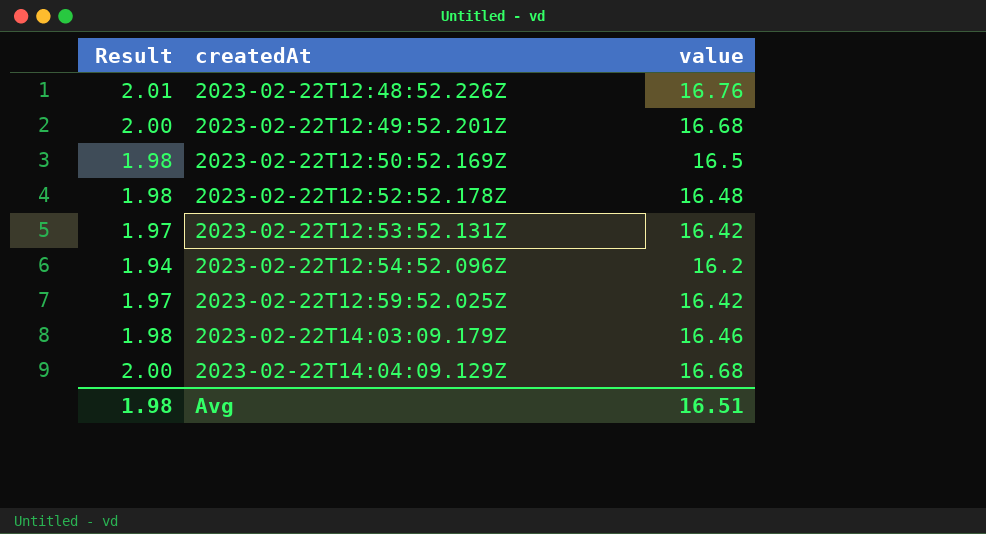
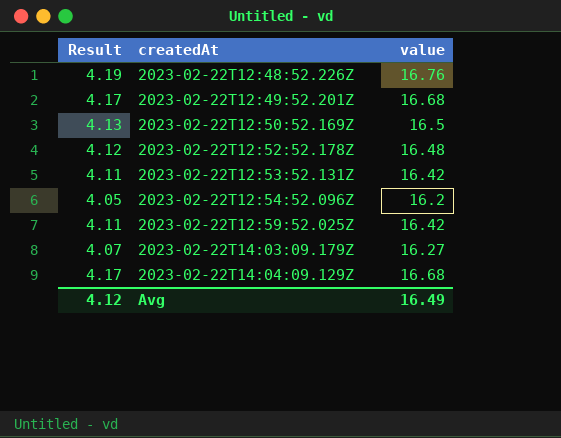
column Result | formula: [value] * 0.12 -> [value] * 0.25
2023-02-22T14:03:09.179Z | value: 16.46 -> 16.27
Avg | Result: 1.98 -> 4.12
Avg | value: 16.51 -> 16.49

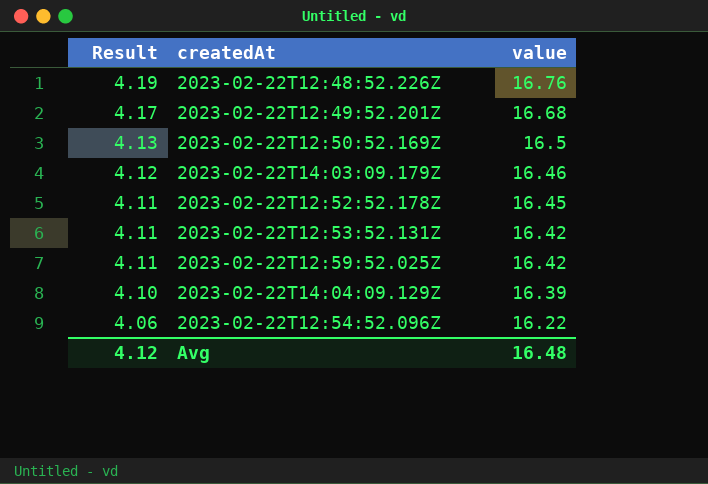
row order: createdAt ascending -> Result descending
2023-02-22T14:03:09.179Z | Result: 4.07 -> 4.12
2023-02-22T14:03:09.179Z | value: 16.27 -> 16.46
2023-02-22T12:52:52.178Z | Result: 4.12 -> 4.11
2023-02-22T12:52:52.178Z | value: 16.48 -> 16.45
2023-02-22T14:04:09.129Z | Result: 4.17 -> 4.10
2023-02-22T14:04:09.129Z | value: 16.68 -> 16.39
2023-02-22T12:54:52.096Z | Result: 4.05 -> 4.06
2023-02-22T12:54:52.096Z | value: 16.2 -> 16.22
Avg | value: 16.49 -> 16.48

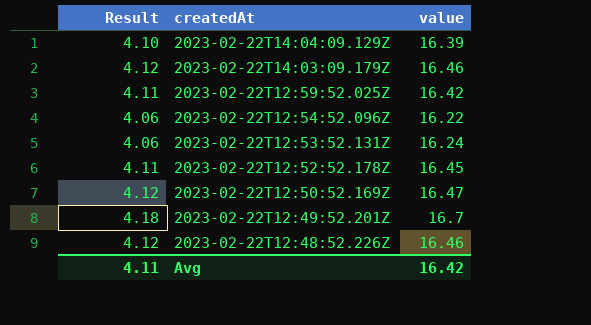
row order: Result descending -> createdAt descending
2023-02-22T12:53:52.131Z | Result: 4.11 -> 4.06
2023-02-22T12:53:52.131Z | value: 16.42 -> 16.24
2023-02-22T12:50:52.169Z | Result: 4.13 -> 4.12
2023-02-22T12:50:52.169Z | value: 16.5 -> 16.47
2023-02-22T12:49:52.201Z | Result: 4.17 -> 4.18
2023-02-22T12:49:52.201Z | value: 16.68 -> 16.7
2023-02-22T12:48:52.226Z | Result: 4.19 -> 4.12
2023-02-22T12:48:52.226Z | value: 16.76 -> 16.46
Avg | Result: 4.12 -> 4.11
Avg | value: 16.48 -> 16.42

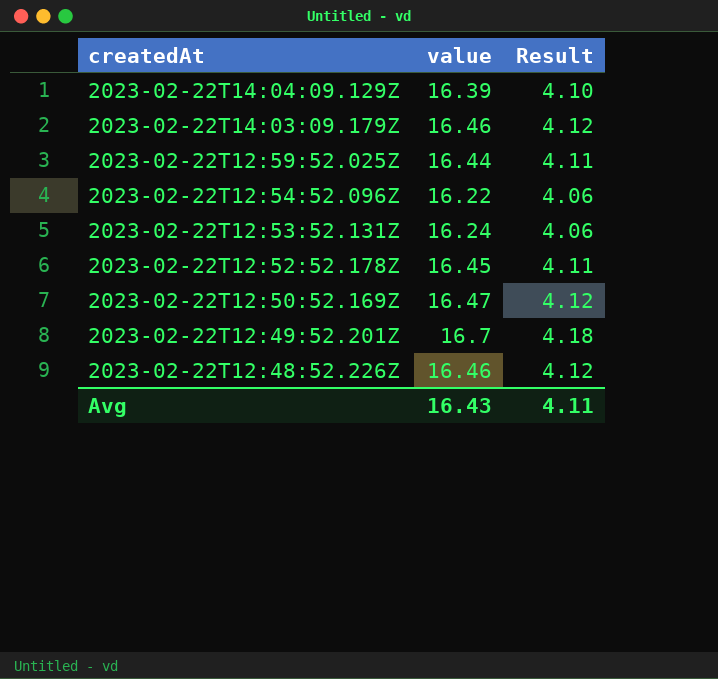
column Result | position: 1 -> 3
2023-02-22T12:59:52.025Z | value: 16.42 -> 16.44
Avg | value: 16.42 -> 16.43

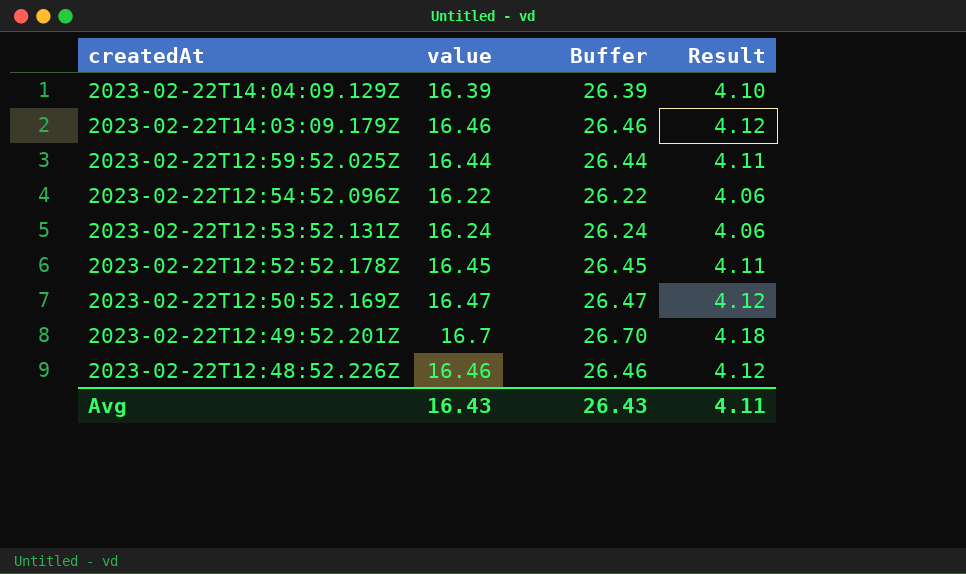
column Buffer | formula: none -> [value] + 10

